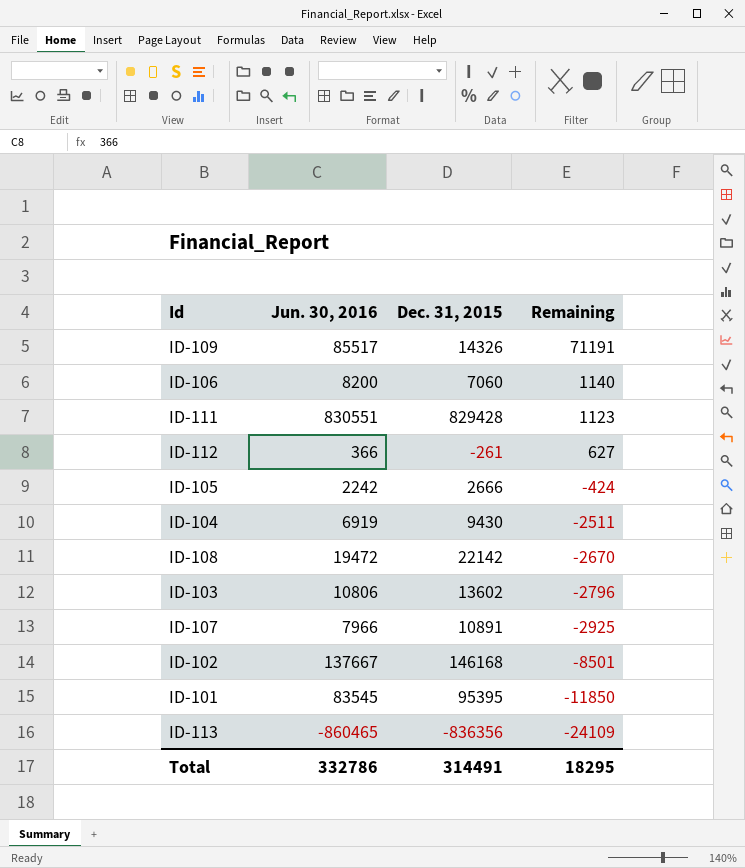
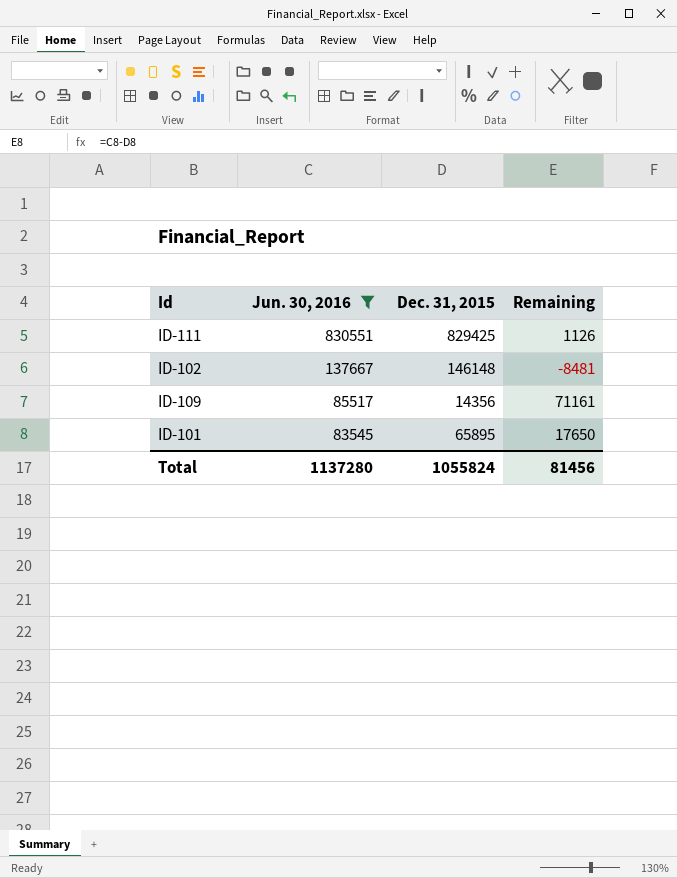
filter: none -> Jun. 30, 2016 >= 83545
row order: Remaining descending -> Jun. 30, 2016 descending
ID-111 | Dec. 31, 2015: 829428 -> 829425
ID-111 | Remaining: 1123 -> 1126
ID-102 | Dec. 31, 2015: 146168 -> 146148
ID-102 | Remaining: -8501 -> -8481
ID-109 | Dec. 31, 2015: 14326 -> 14356
ID-109 | Remaining: 71191 -> 71161
ID-101 | Dec. 31, 2015: 95395 -> 65895
ID-101 | Remaining: -11850 -> 17650
Total | Jun. 30, 2016: 332786 -> 1137280
Total | Dec. 31, 2015: 314491 -> 1055824
Total | Remaining: 18295 -> 81456

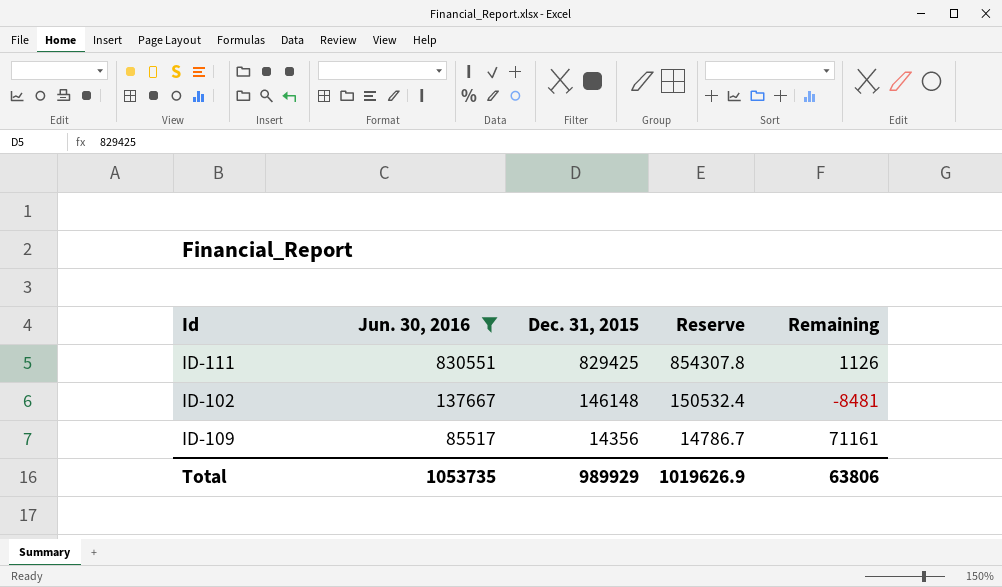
column Reserve | formula: none -> [Dec. 31, 2015] * 1.03
row ID-101: 83545 | 65895 | 17650 -> none
Total | Jun. 30, 2016: 1137280 -> 1053735
Total | Dec. 31, 2015: 1055824 -> 989929
Total | Remaining: 81456 -> 63806

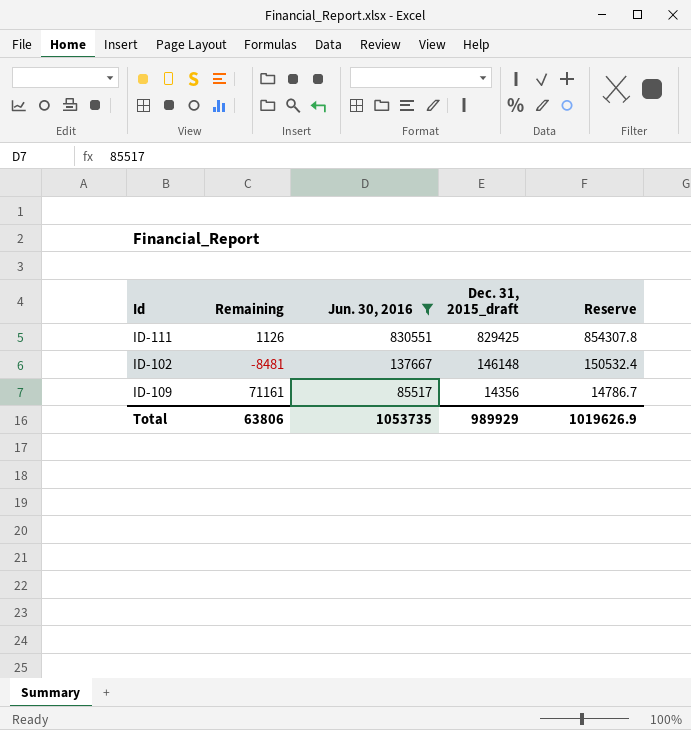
column Remaining | position: 5 -> 2
column name: Dec. 31, 2015 -> Dec. 31, 2015_draft

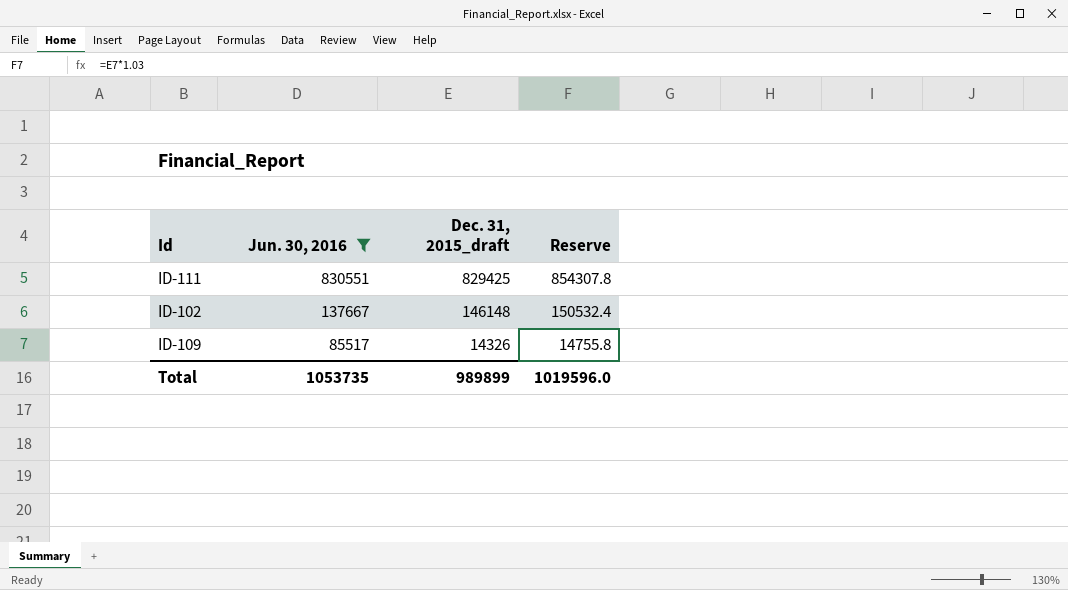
column Remaining | formula: [Jun. 30, 2016] - [Dec. 31, 2015_draft] -> none
ID-109 | Dec. 31, 2015_draft: 14356 -> 14326
ID-109 | Reserve: 14786.7 -> 14755.8
Total | Dec. 31, 2015_draft: 989929 -> 989899
Total | Reserve: 1019626.9 -> 1019596.0

